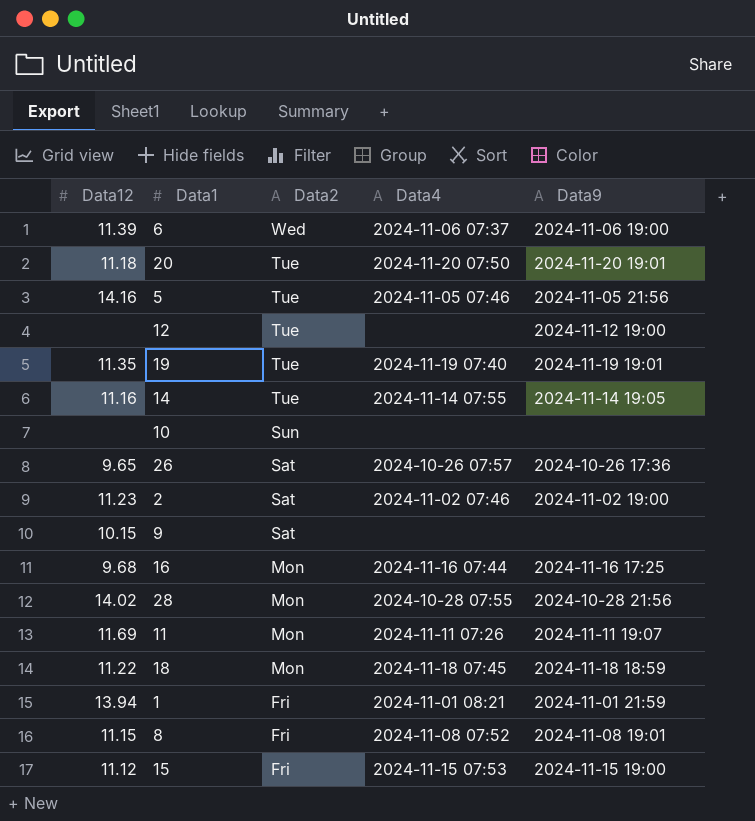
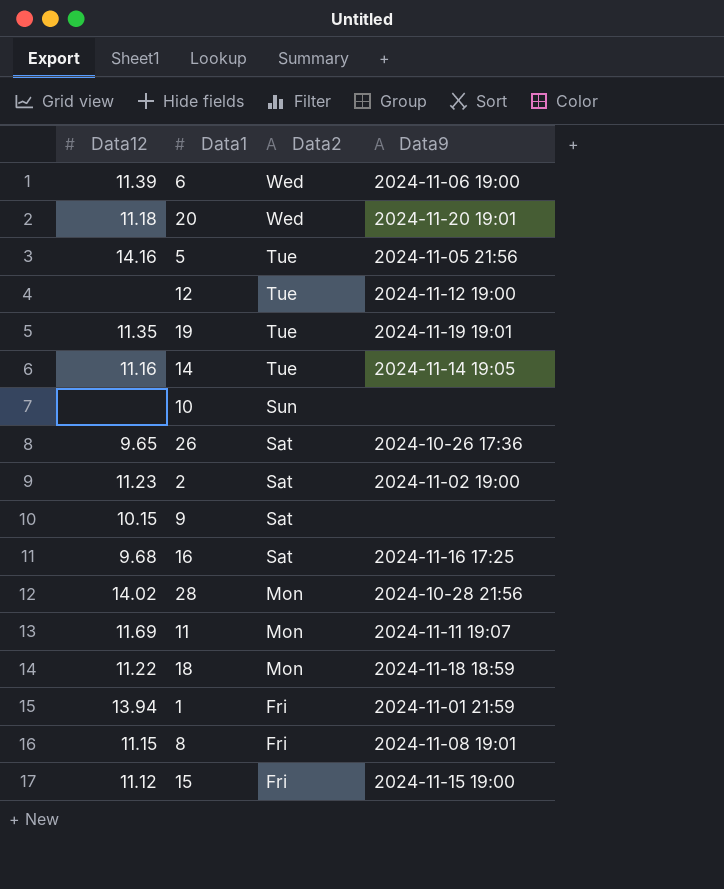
column Data4 | position: 4 -> none
20 | Data2: Tue -> Wed
16 | Data2: Mon -> Sat

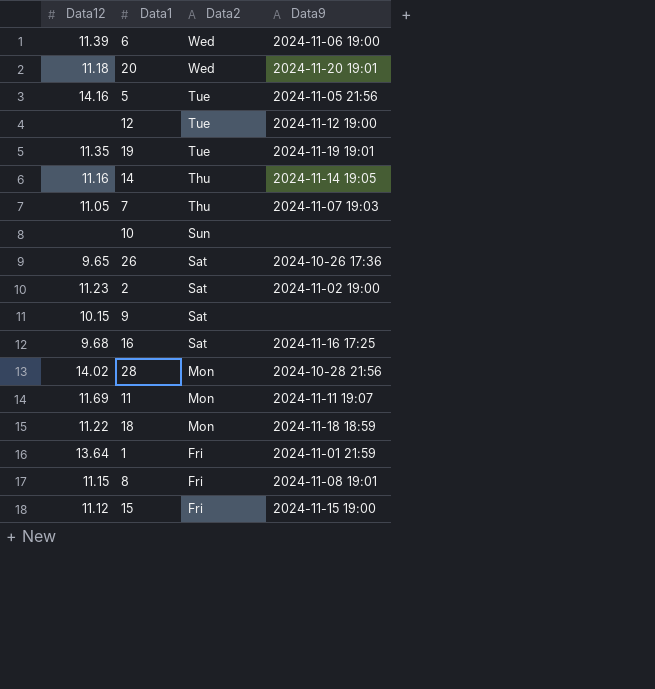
14 | Data2: Tue -> Thu
row 7: none -> 11.05 | Thu | 2024-11-07 19:03
1 | Data12: 13.94 -> 13.64

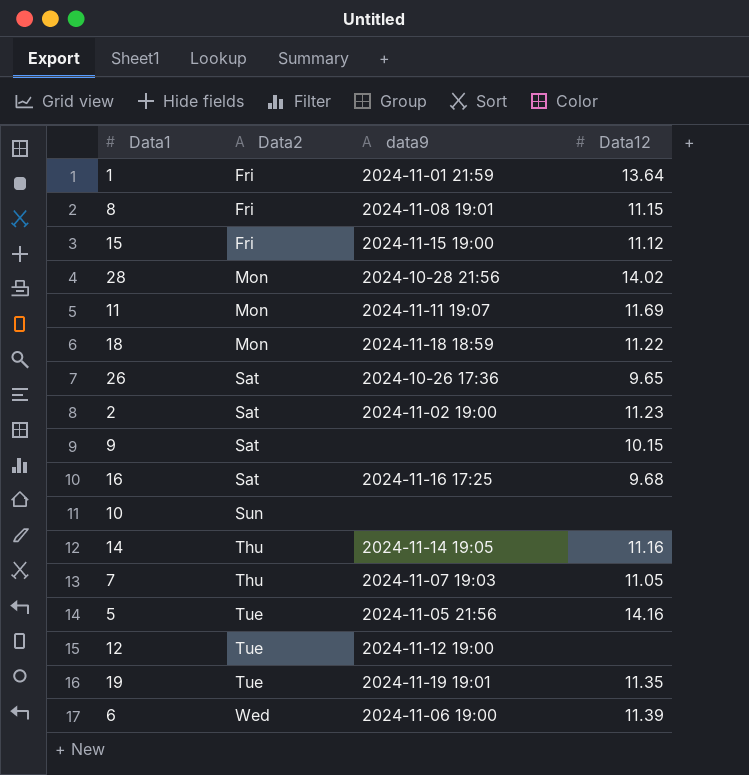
row order: Data2 descending -> Data2 ascending
column name: Data9 -> data9
column Data12 | position: 1 -> 4
row 20: 11.18 | Wed | 2024-11-20 19:01 -> none

